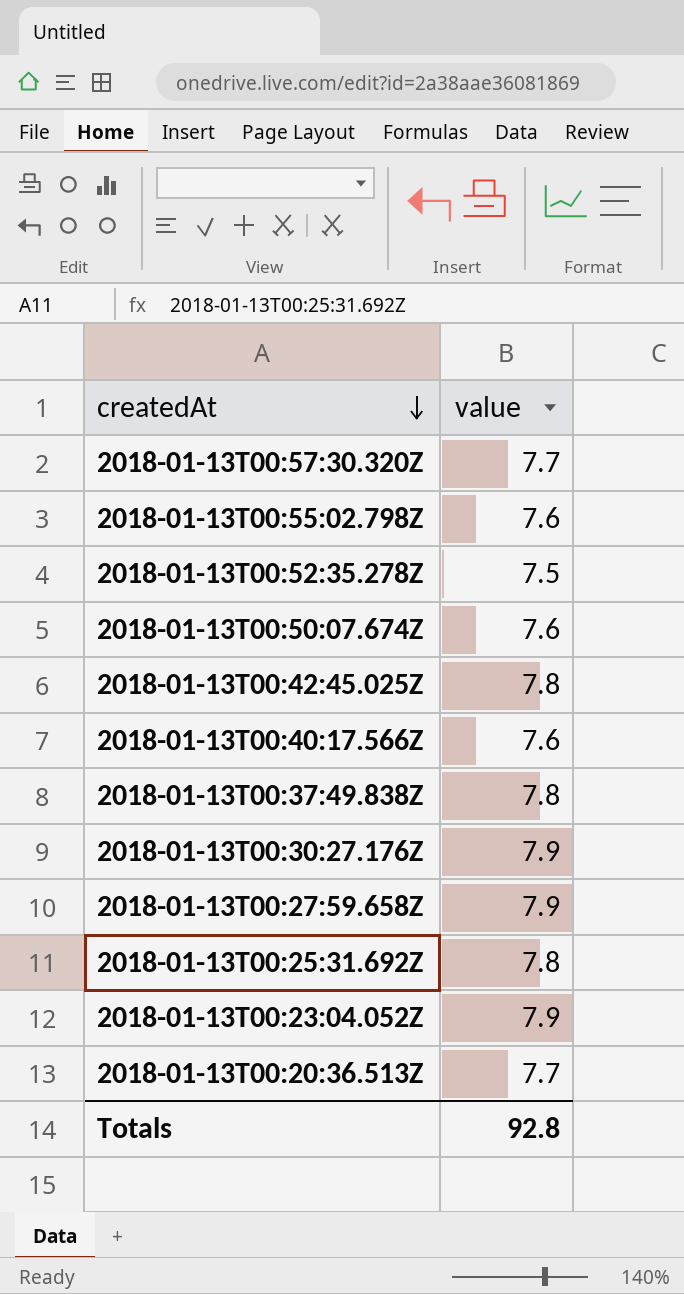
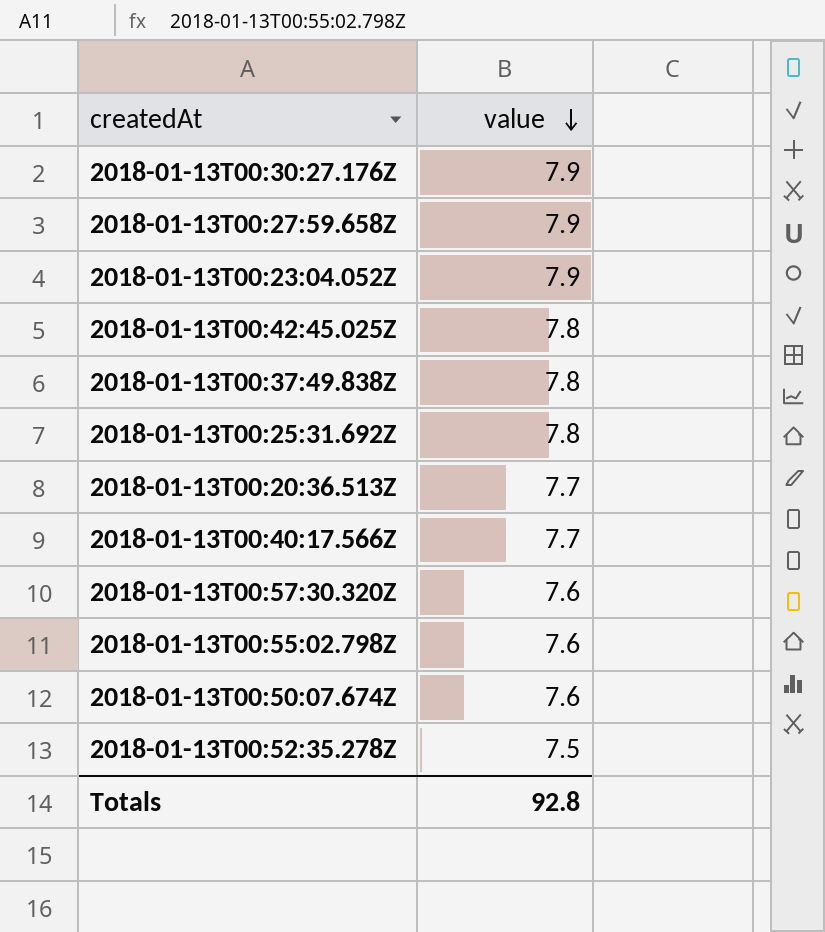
row order: createdAt descending -> value descending
2018-01-13T00:40:17.566Z | value: 7.6 -> 7.7
2018-01-13T00:57:30.320Z | value: 7.7 -> 7.6

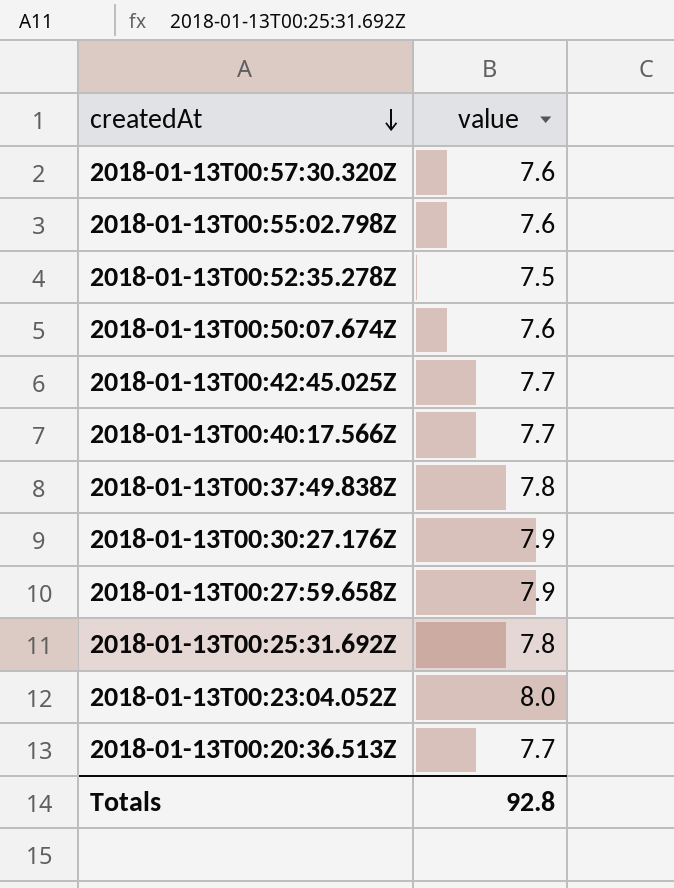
row order: value descending -> createdAt descending
2018-01-13T00:42:45.025Z | value: 7.8 -> 7.7
2018-01-13T00:23:04.052Z | value: 7.9 -> 8.0

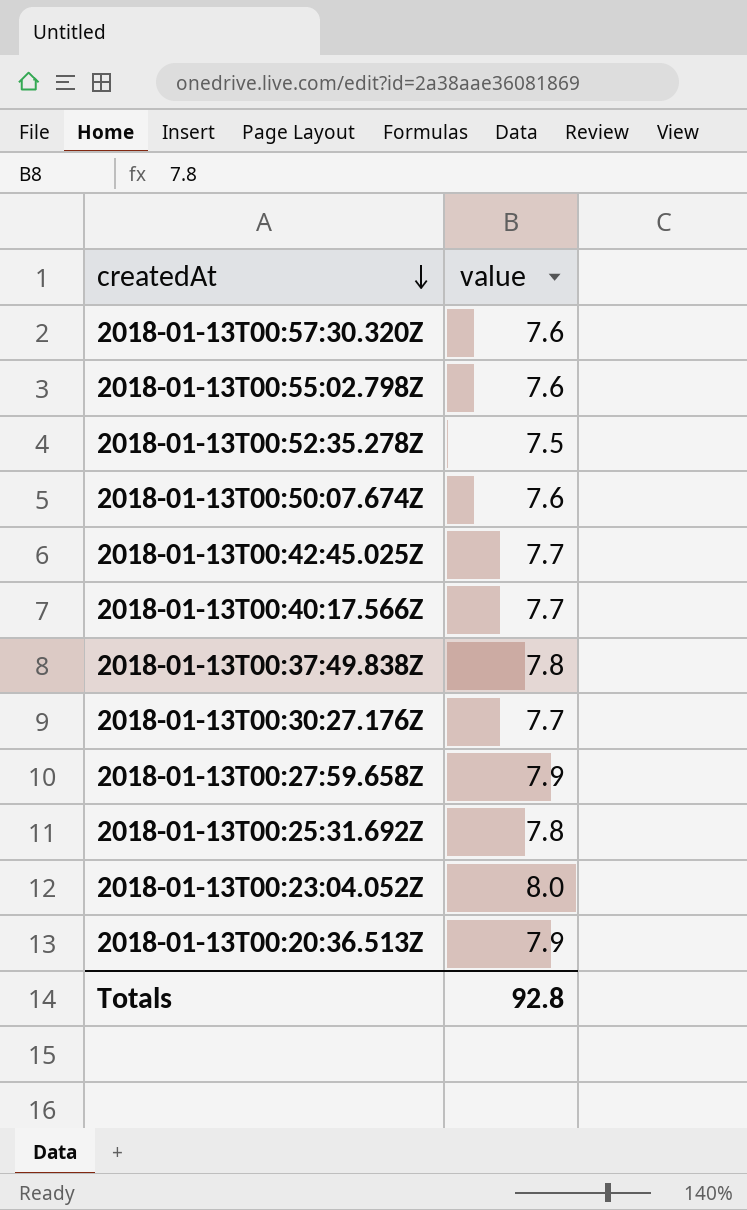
2018-01-13T00:30:27.176Z | value: 7.9 -> 7.7
2018-01-13T00:20:36.513Z | value: 7.7 -> 7.9

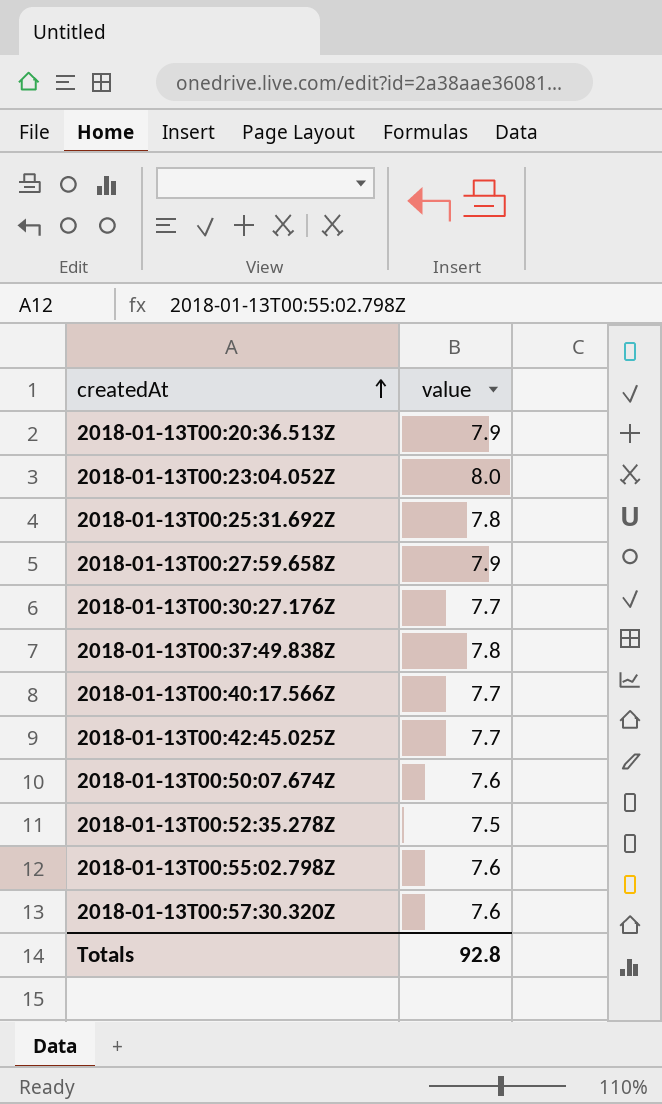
row order: createdAt descending -> createdAt ascending

